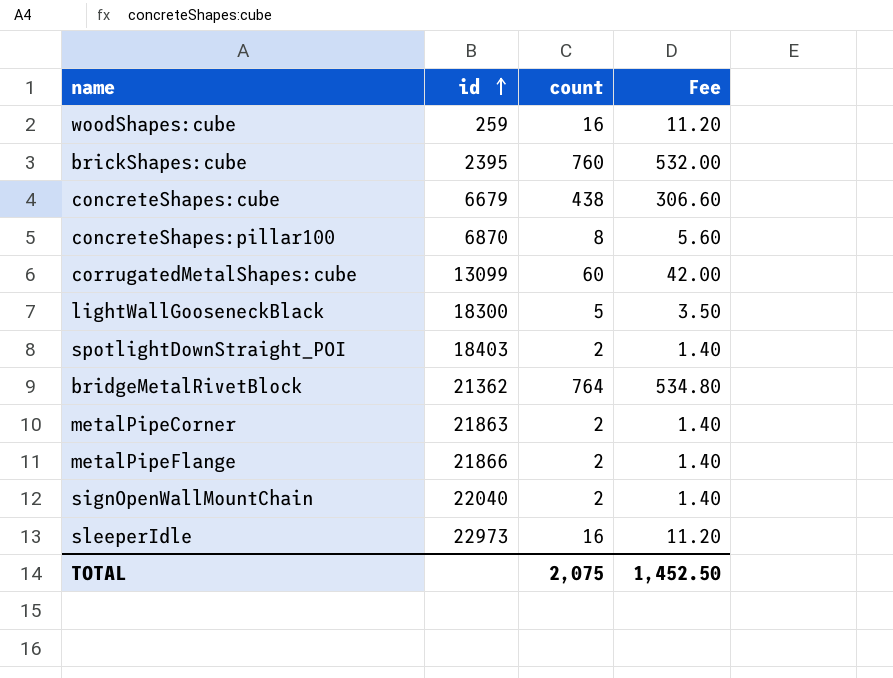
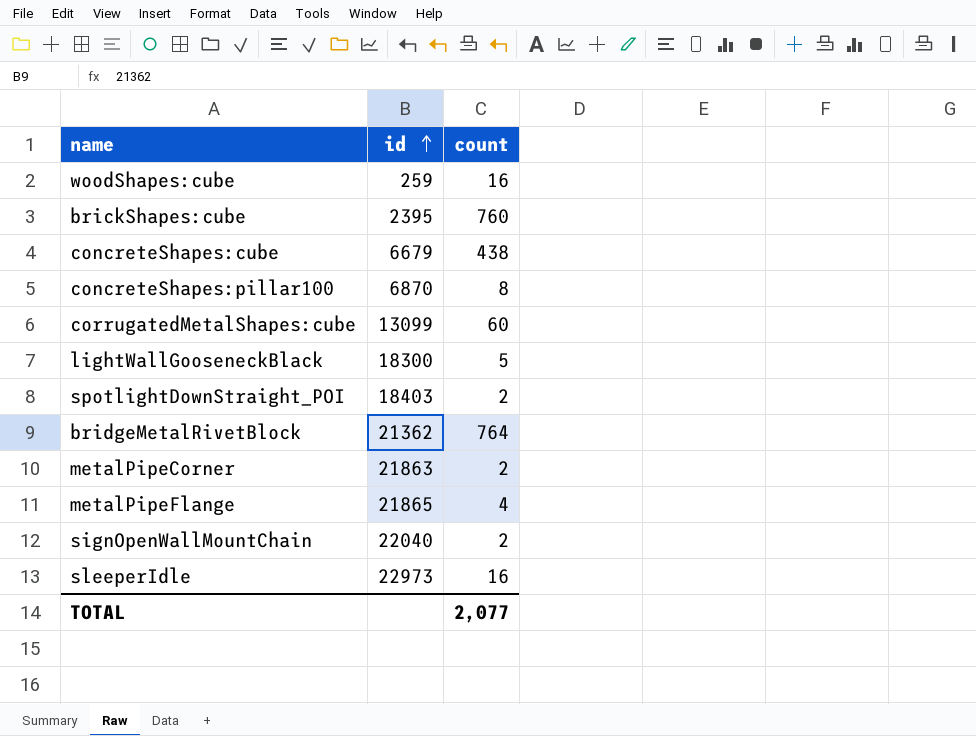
column Fee | formula: [count] * 0.7 -> none
metalPipeFlange | id: 21866 -> 21865
metalPipeFlange | count: 2 -> 4
TOTAL | count: 2,075 -> 2,077

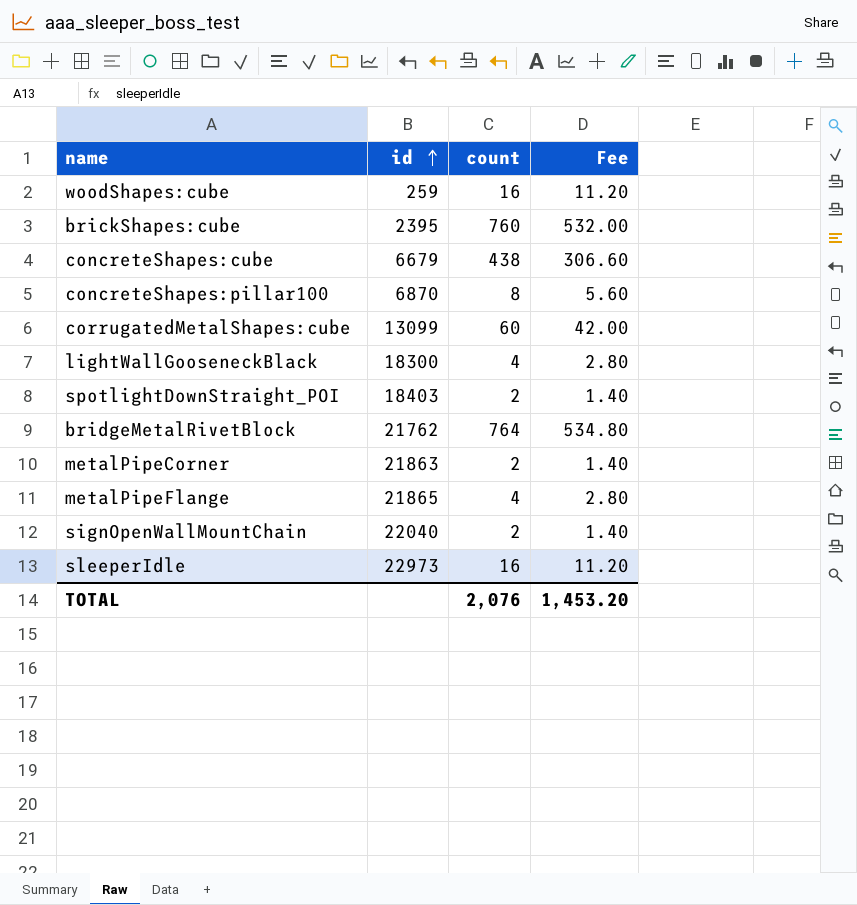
column Fee | formula: none -> [count] * 0.7
lightWallGooseneckBlack | count: 5 -> 4
bridgeMetalRivetBlock | id: 21362 -> 21762
TOTAL | count: 2,077 -> 2,076

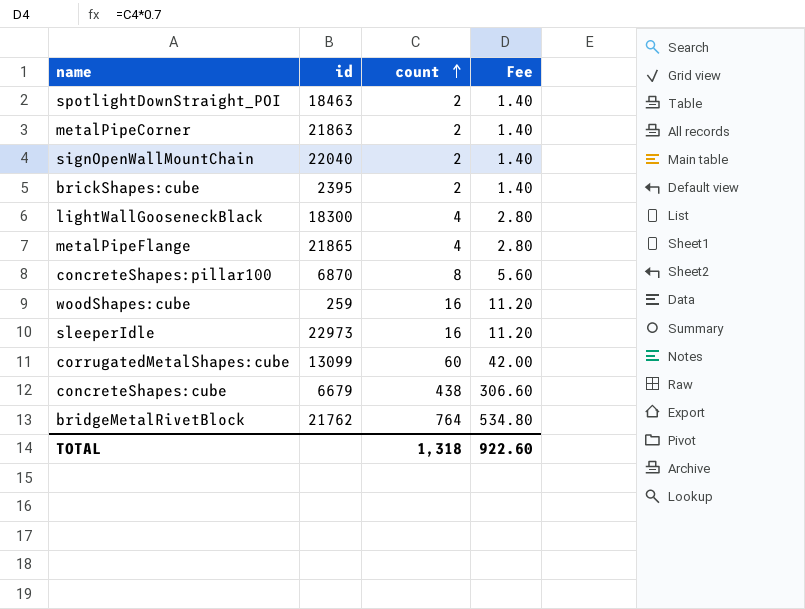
row order: id ascending -> count ascending
spotlightDownStraight_POI | id: 18403 -> 18463
brickShapes:cube | count: 760 -> 2
brickShapes:cube | Fee: 532.00 -> 1.40
TOTAL | count: 2,076 -> 1,318
TOTAL | Fee: 1,453.20 -> 922.60

